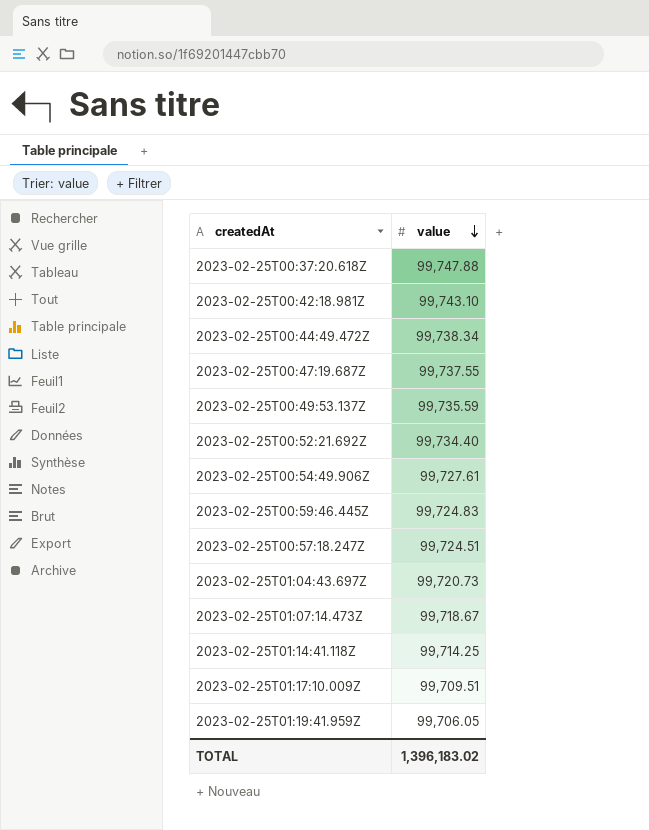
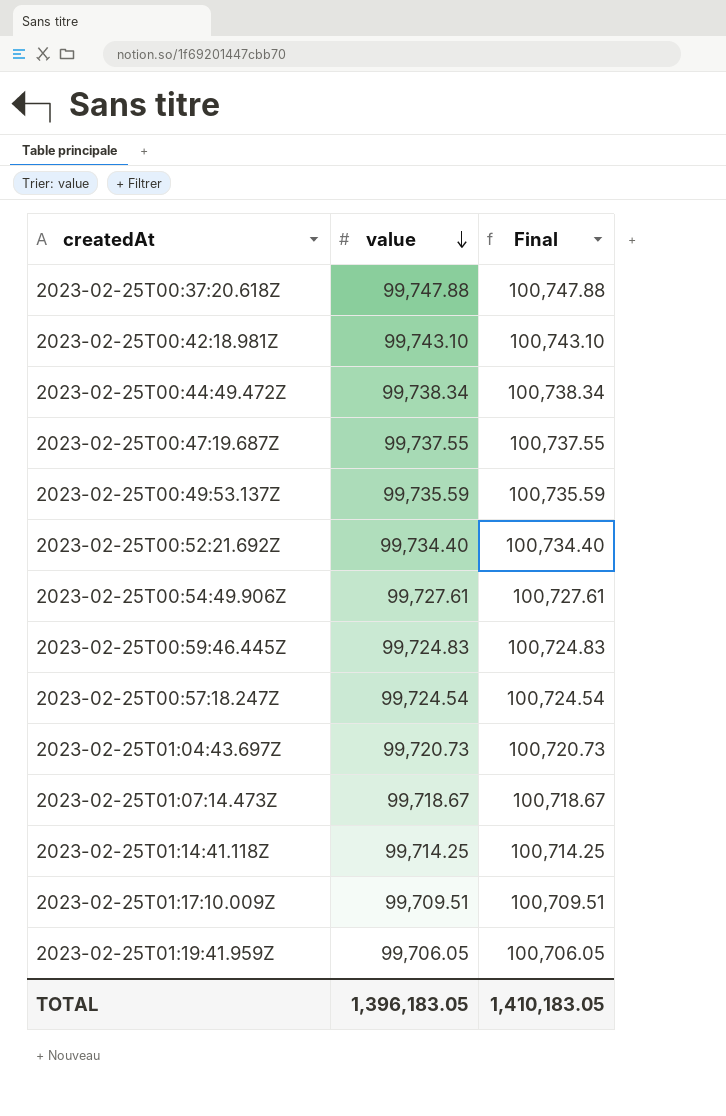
column Final | formula: none -> [value] + 1000
2023-02-25T00:57:18.247Z | value: 99,724.51 -> 99,724.54
TOTAL | value: 1,396,183.02 -> 1,396,183.05

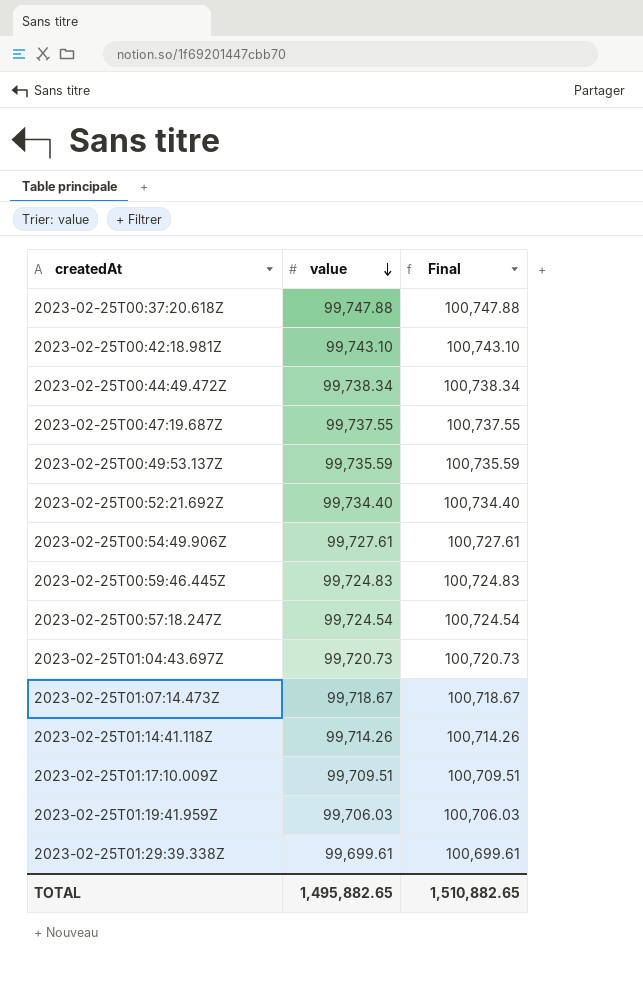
2023-02-25T01:14:41.118Z | value: 99,714.25 -> 99,714.26
2023-02-25T01:14:41.118Z | Final: 100,714.25 -> 100,714.26
2023-02-25T01:19:41.959Z | value: 99,706.05 -> 99,706.03
2023-02-25T01:19:41.959Z | Final: 100,706.05 -> 100,706.03
row 2023-02-25T01:29:39.338Z: none -> 99,699.61 | 100,699.61
TOTAL | value: 1,396,183.05 -> 1,495,882.65
TOTAL | Final: 1,410,183.05 -> 1,510,882.65

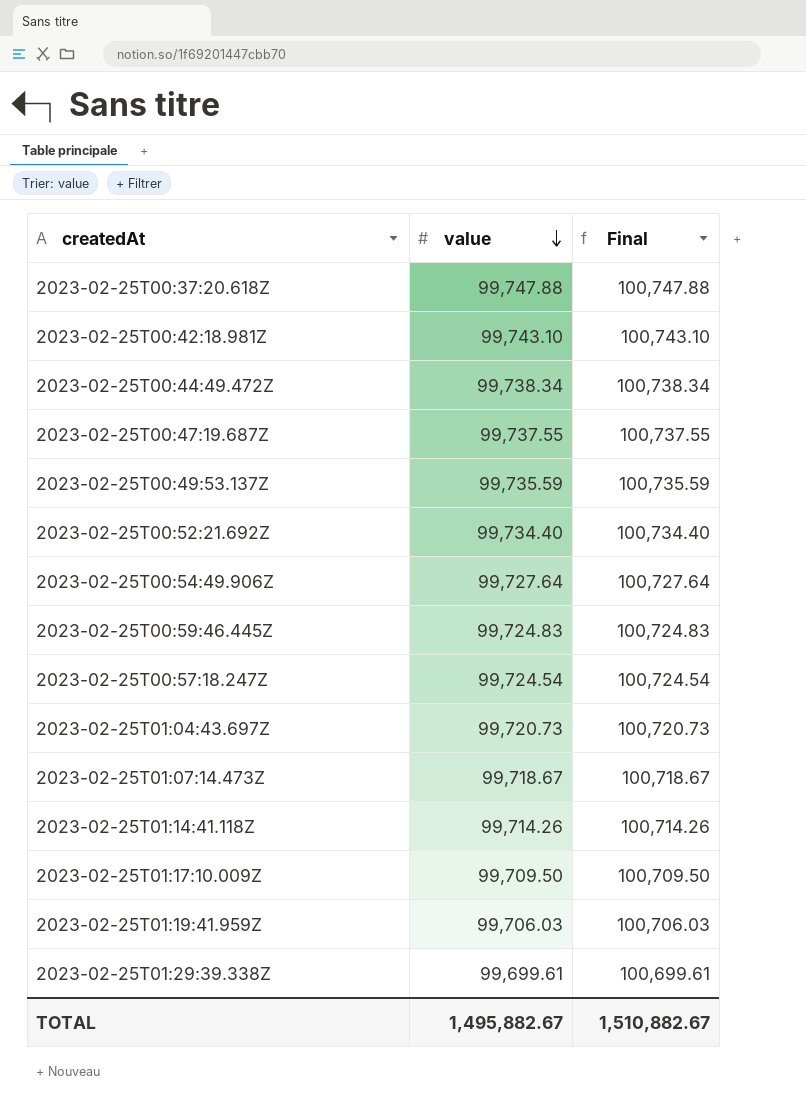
2023-02-25T00:54:49.906Z | value: 99,727.61 -> 99,727.64
2023-02-25T00:54:49.906Z | Final: 100,727.61 -> 100,727.64
2023-02-25T01:17:10.009Z | value: 99,709.51 -> 99,709.50
2023-02-25T01:17:10.009Z | Final: 100,709.51 -> 100,709.50
TOTAL | value: 1,495,882.65 -> 1,495,882.67
TOTAL | Final: 1,510,882.65 -> 1,510,882.67

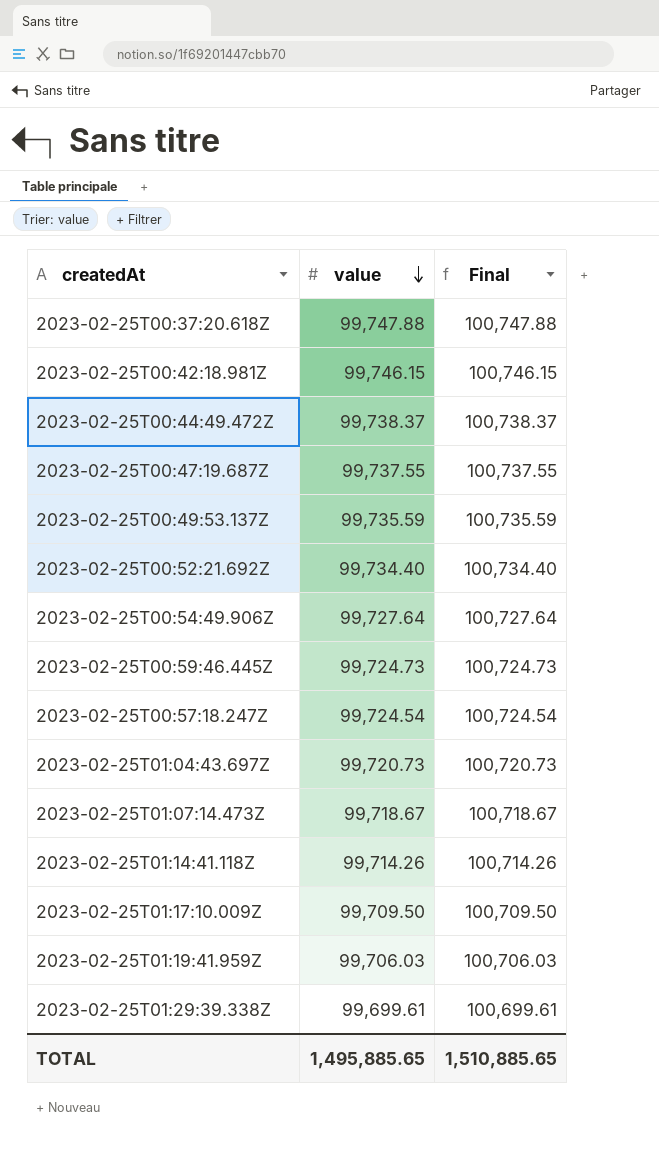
2023-02-25T00:42:18.981Z | value: 99,743.10 -> 99,746.15
2023-02-25T00:42:18.981Z | Final: 100,743.10 -> 100,746.15
2023-02-25T00:44:49.472Z | value: 99,738.34 -> 99,738.37
2023-02-25T00:44:49.472Z | Final: 100,738.34 -> 100,738.37
2023-02-25T00:59:46.445Z | value: 99,724.83 -> 99,724.73
2023-02-25T00:59:46.445Z | Final: 100,724.83 -> 100,724.73
TOTAL | value: 1,495,882.67 -> 1,495,885.65
TOTAL | Final: 1,510,882.67 -> 1,510,885.65

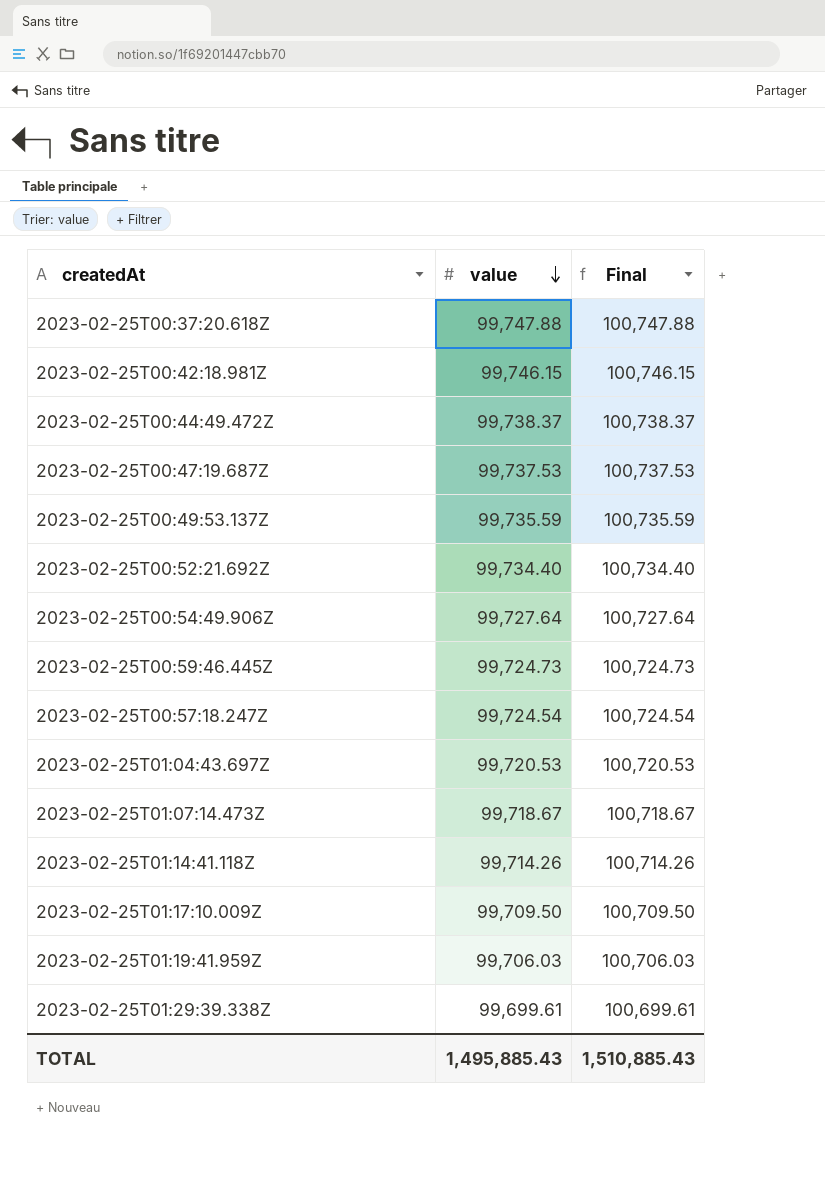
2023-02-25T00:47:19.687Z | value: 99,737.55 -> 99,737.53
2023-02-25T00:47:19.687Z | Final: 100,737.55 -> 100,737.53
2023-02-25T01:04:43.697Z | value: 99,720.73 -> 99,720.53
2023-02-25T01:04:43.697Z | Final: 100,720.73 -> 100,720.53
TOTAL | value: 1,495,885.65 -> 1,495,885.43
TOTAL | Final: 1,510,885.65 -> 1,510,885.43

